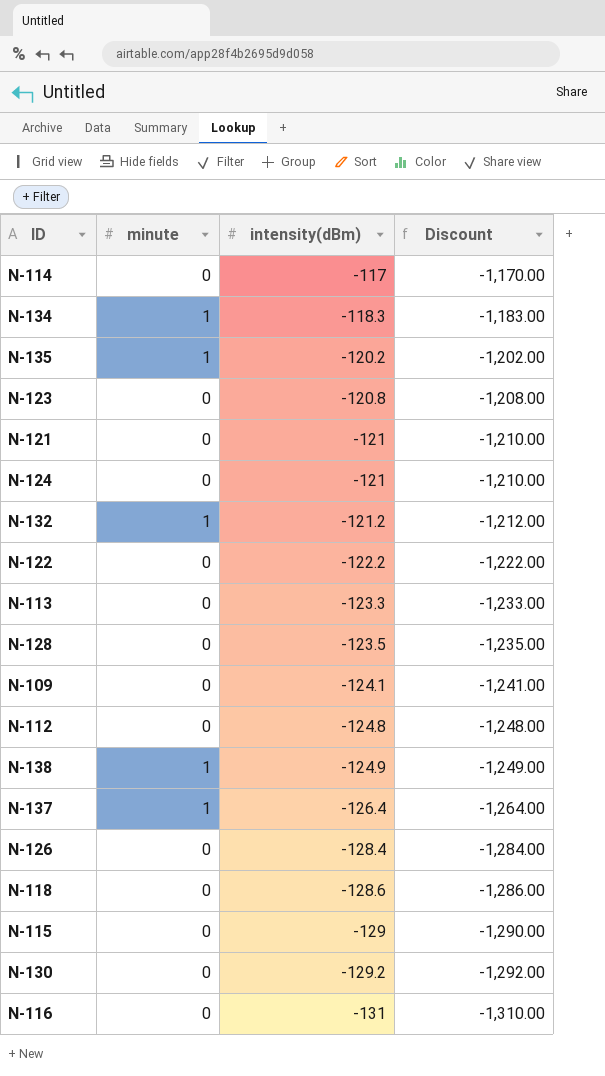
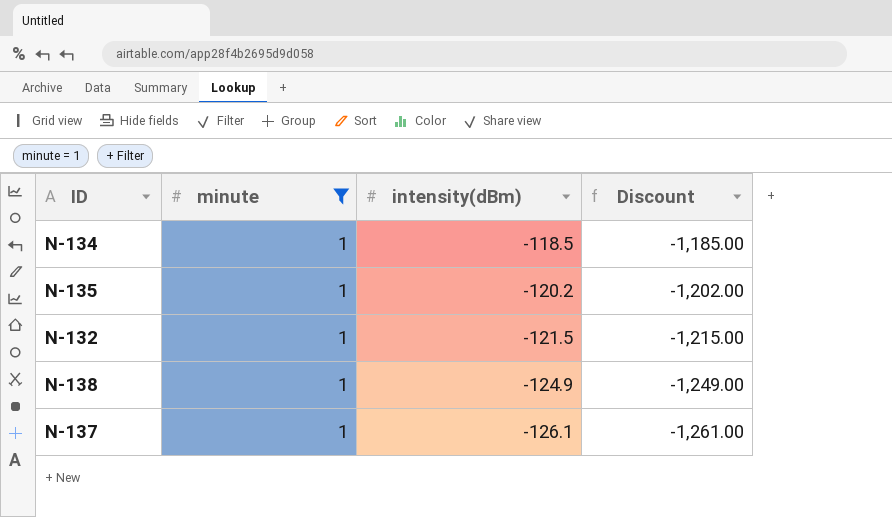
filter: none -> minute = 1
N-134 | intensity(dBm): -118.3 -> -118.5
N-134 | Discount: -1,183.00 -> -1,185.00
N-132 | intensity(dBm): -121.2 -> -121.5
N-132 | Discount: -1,212.00 -> -1,215.00
N-137 | intensity(dBm): -126.4 -> -126.1
N-137 | Discount: -1,264.00 -> -1,261.00

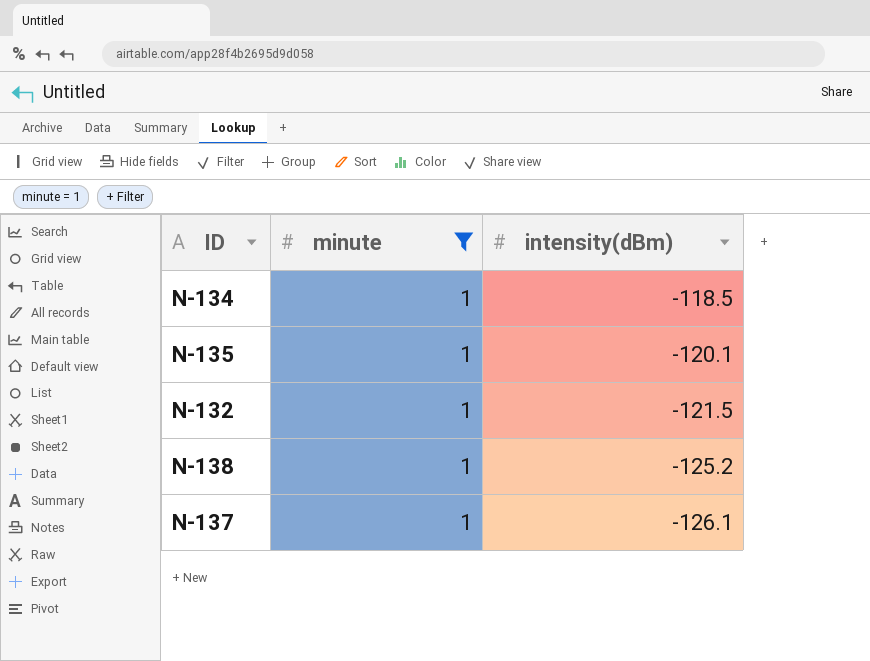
column Discount | formula: [intensity(dBm)] * 10 -> none
N-135 | intensity(dBm): -120.2 -> -120.1
N-138 | intensity(dBm): -124.9 -> -125.2

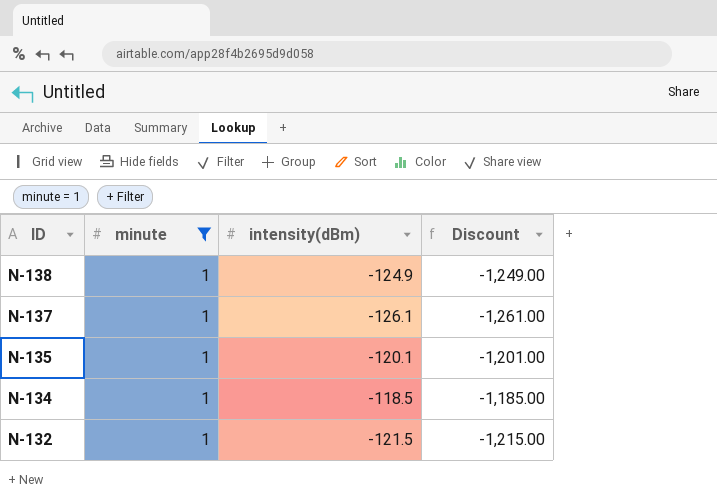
row order: intensity(dBm) descending -> ID descending
column Discount | formula: none -> [intensity(dBm)] * 10
N-138 | intensity(dBm): -125.2 -> -124.9

